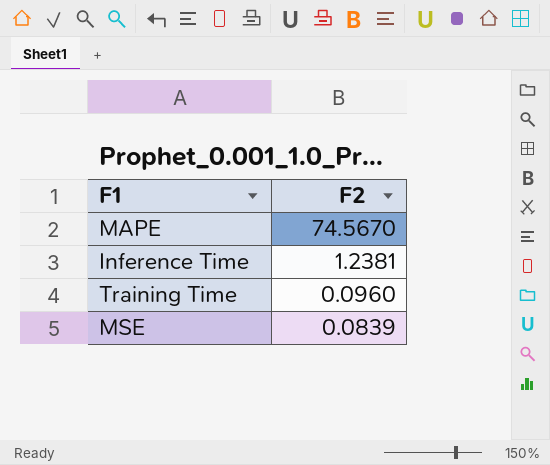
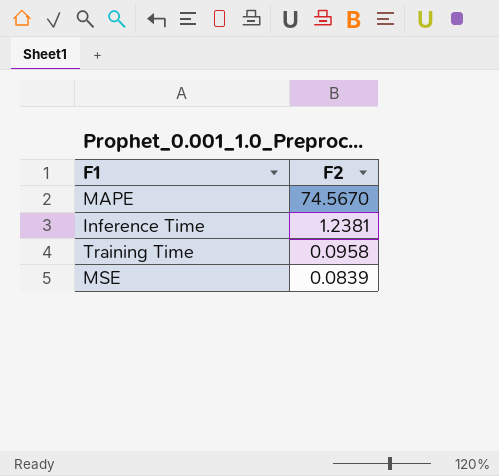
Training Time | F2: 0.0960 -> 0.0958

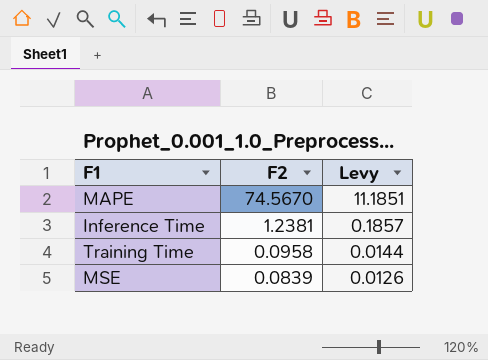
column Levy | formula: none -> [F2] * 0.15

